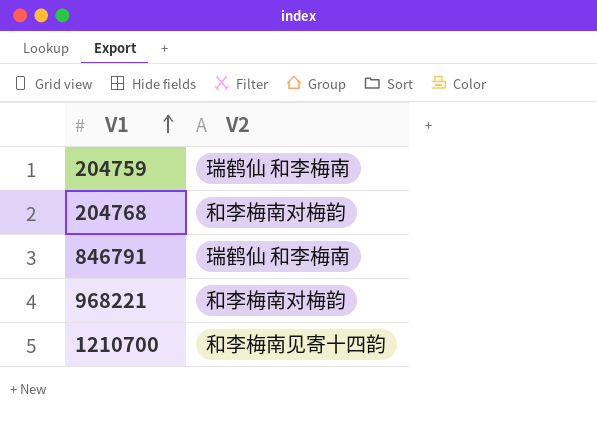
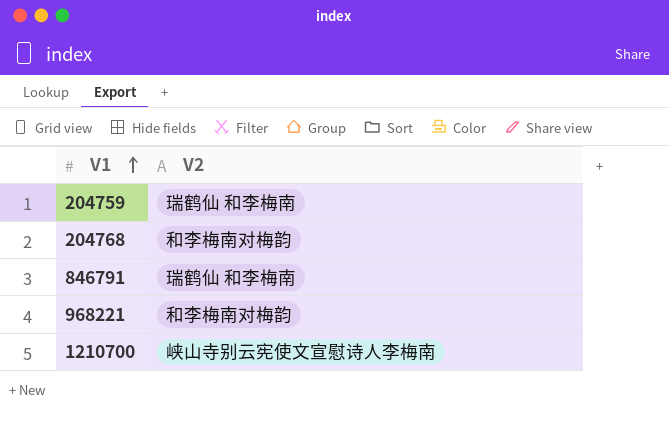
1210700 | V2: 和李梅南见寄十四韵 -> 峡山寺别云宪使文宣慰诗人李梅南

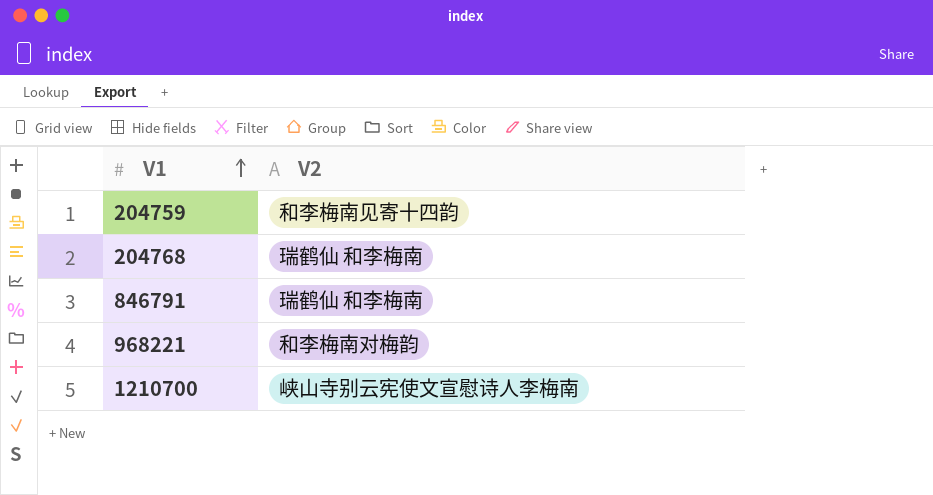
204759 | V2: 瑞鹤仙 和李梅南 -> 和李梅南见寄十四韵
204768 | V2: 和李梅南对梅韵 -> 瑞鹤仙 和李梅南

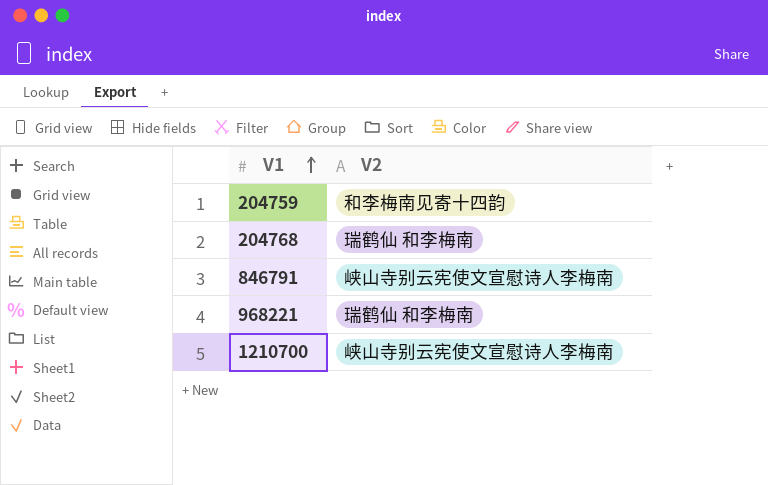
846791 | V2: 瑞鹤仙 和李梅南 -> 峡山寺别云宪使文宣慰诗人李梅南
968221 | V2: 和李梅南对梅韵 -> 瑞鹤仙 和李梅南

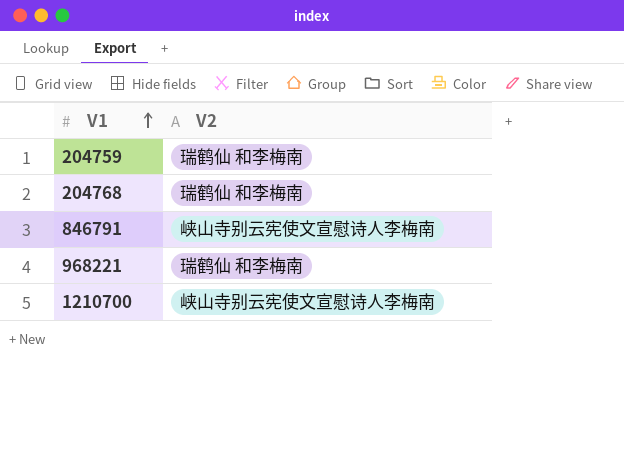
204759 | V2: 和李梅南见寄十四韵 -> 瑞鹤仙 和李梅南

